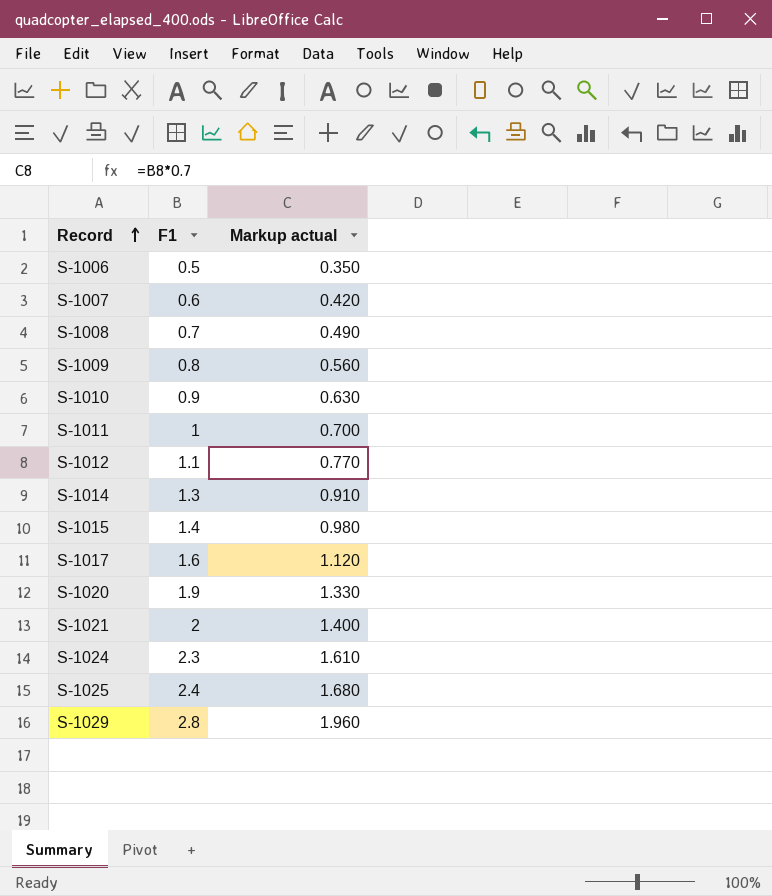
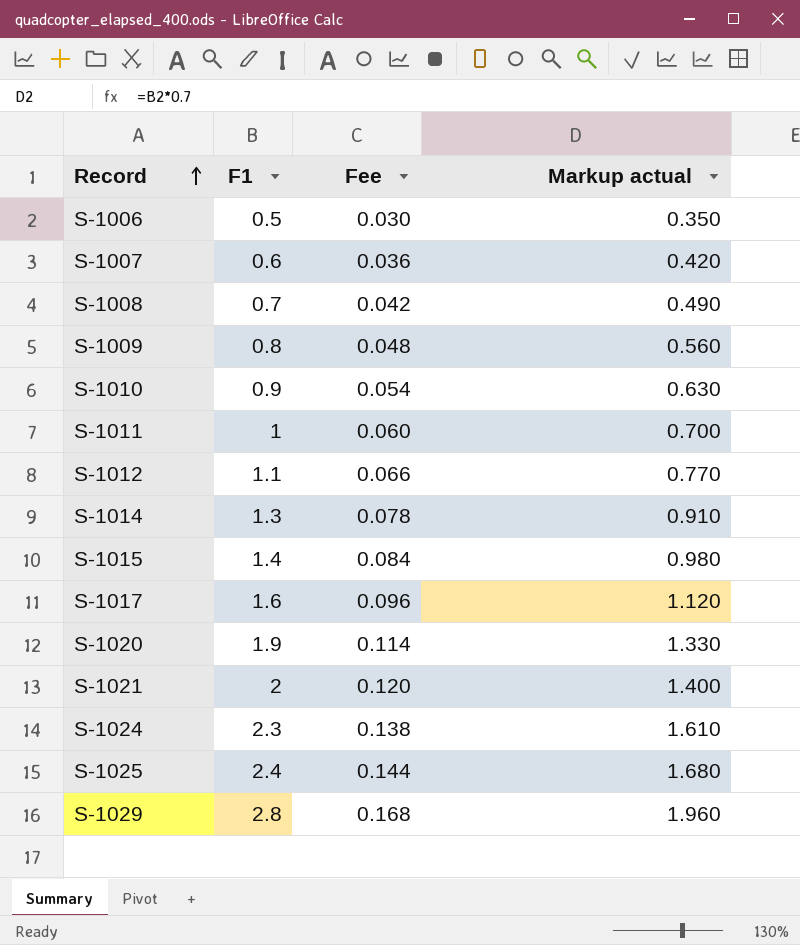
column Fee | formula: none -> [F1] * 0.06

